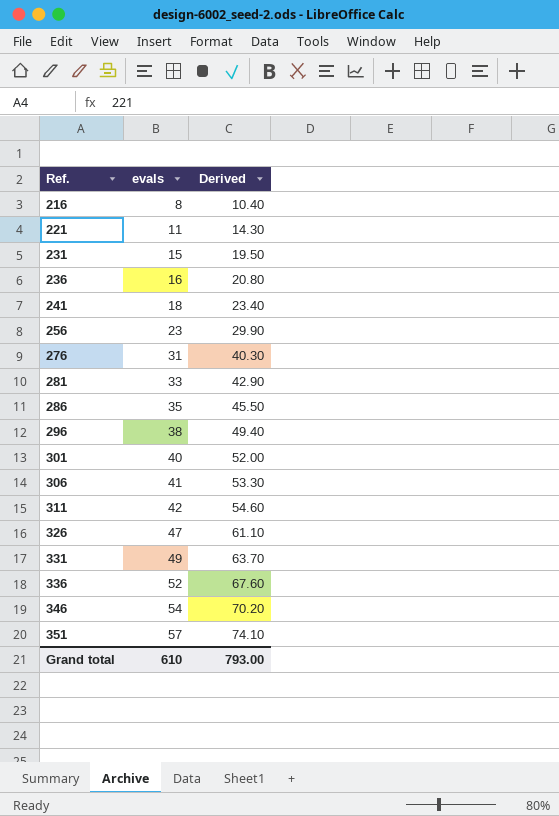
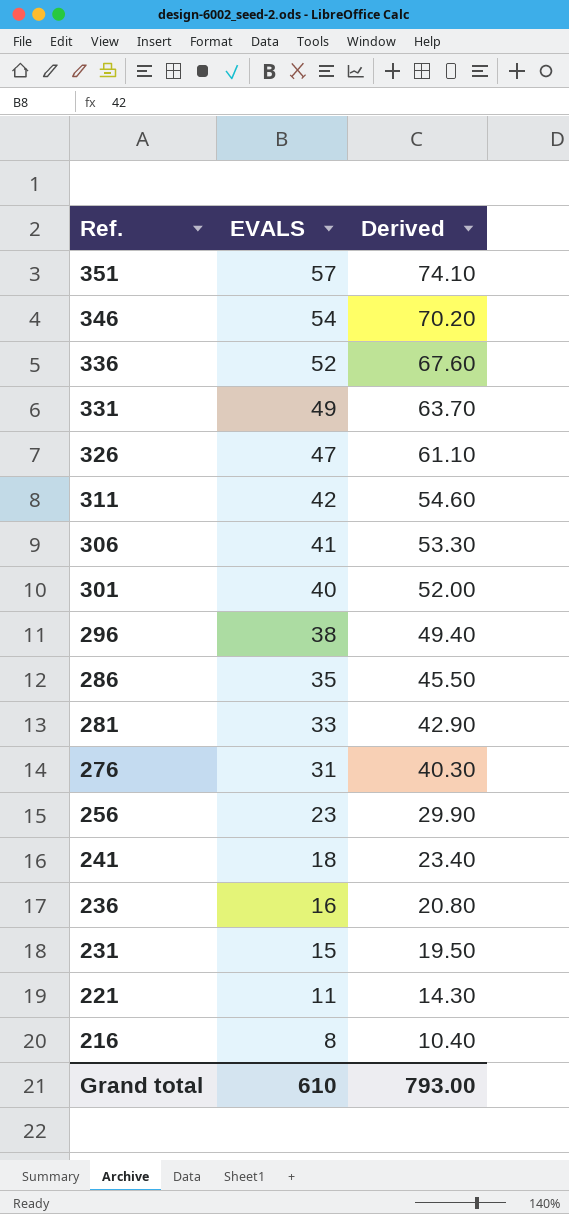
row order: Ref. ascending -> Ref. descending
column name: evals -> EVALS

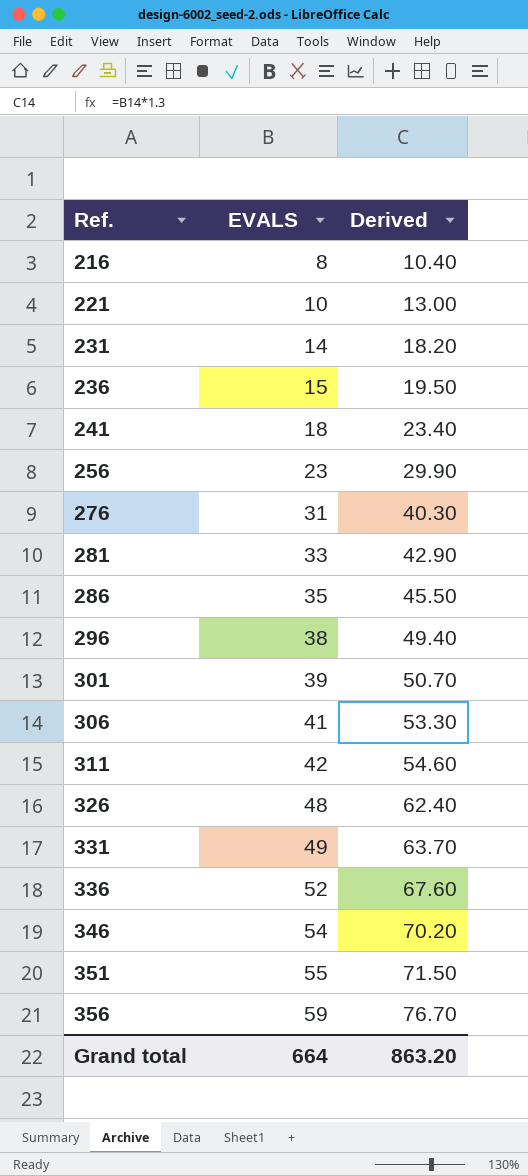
row order: Ref. descending -> Ref. ascending
221 | EVALS: 11 -> 10
221 | Derived: 14.30 -> 13.00
231 | EVALS: 15 -> 14
231 | Derived: 19.50 -> 18.20
236 | EVALS: 16 -> 15
236 | Derived: 20.80 -> 19.50
301 | EVALS: 40 -> 39
301 | Derived: 52.00 -> 50.70
326 | EVALS: 47 -> 48
326 | Derived: 61.10 -> 62.40
351 | EVALS: 57 -> 55
351 | Derived: 74.10 -> 71.50
row 356: none -> 59 | 76.70
Grand total | EVALS: 610 -> 664
Grand total | Derived: 793.00 -> 863.20

